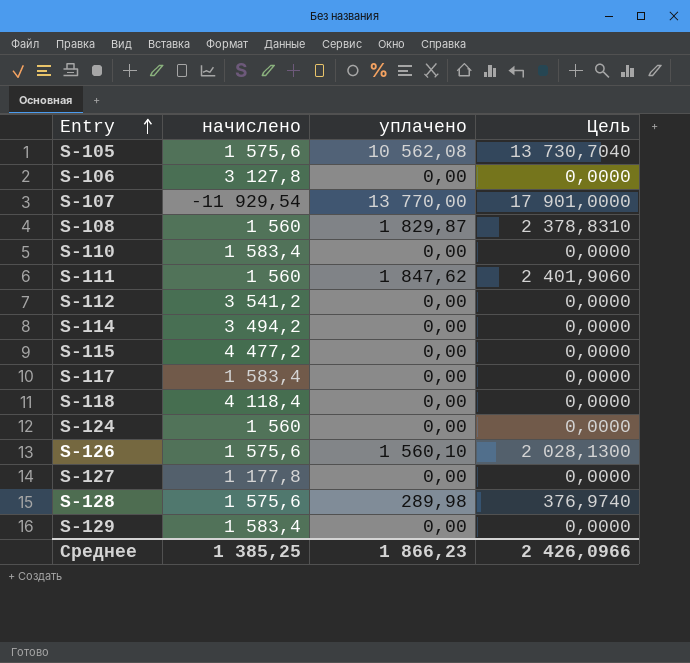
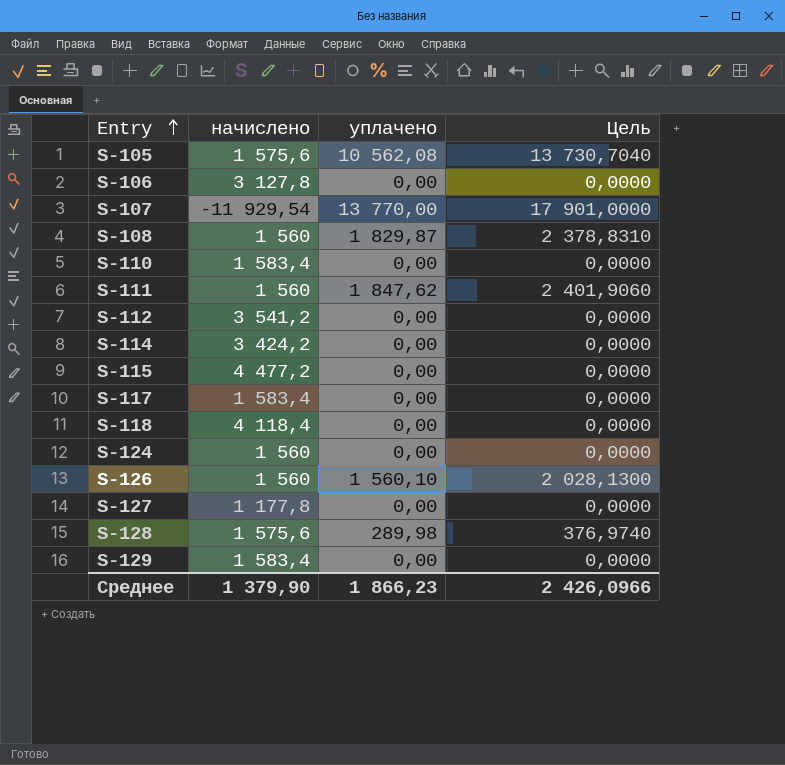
S-114 | начислено: 3 494,2 -> 3 424,2
S-126 | начислено: 1 575,6 -> 1 560
Среднее | начислено: 1 385,25 -> 1 379,90

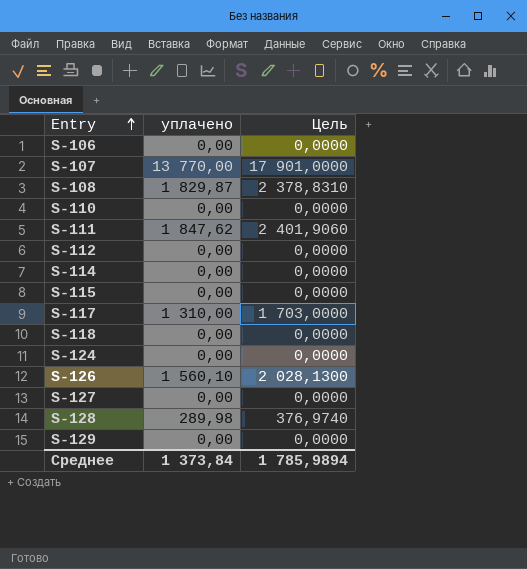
column начислено | position: 2 -> none
row S-105: 1 575,6 | 10 562,08 | 13 730,7040 -> none
S-117 | уплачено: 0,00 -> 1 310,00
S-117 | Цель: 0,0000 -> 1 703,0000
Среднее | уплачено: 1 866,23 -> 1 373,84
Среднее | Цель: 2 426,0966 -> 1 785,9894

